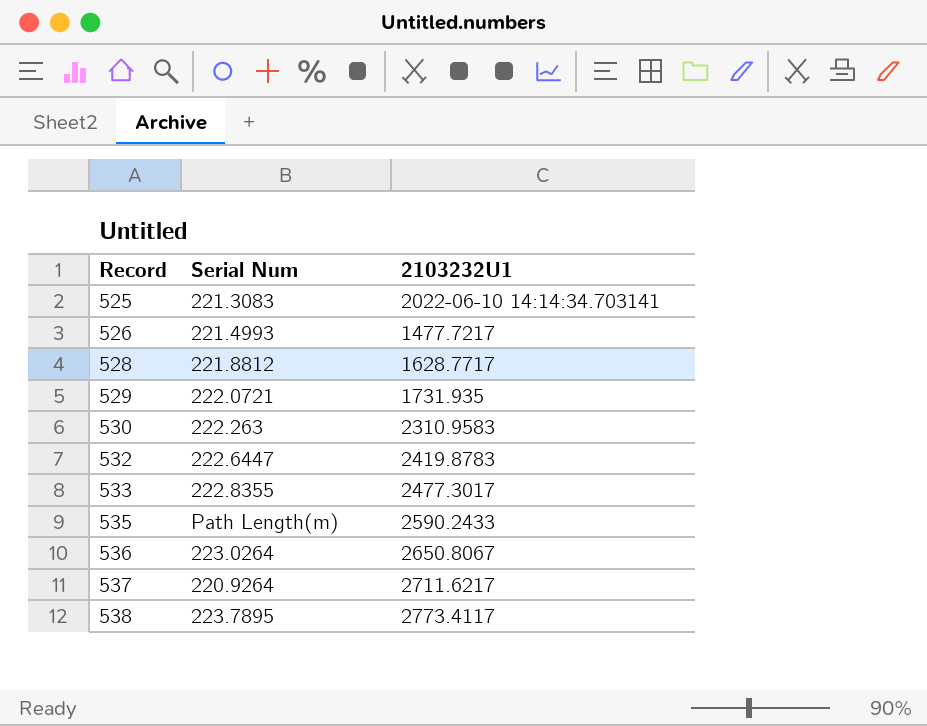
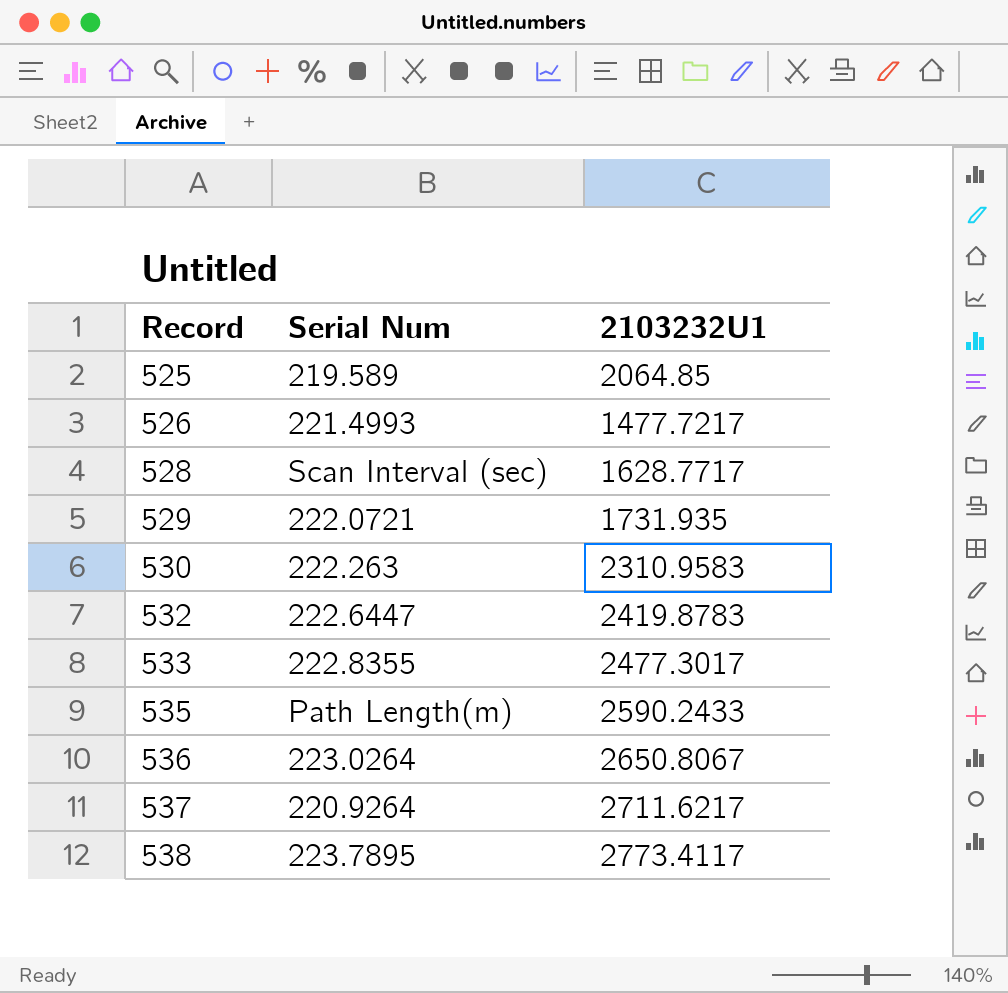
525 | Serial Num: 221.3083 -> 219.589
525 | 2103232U1: 2022-06-10 14:14:34.703141 -> 2064.85
528 | Serial Num: 221.8812 -> Scan Interval (sec)

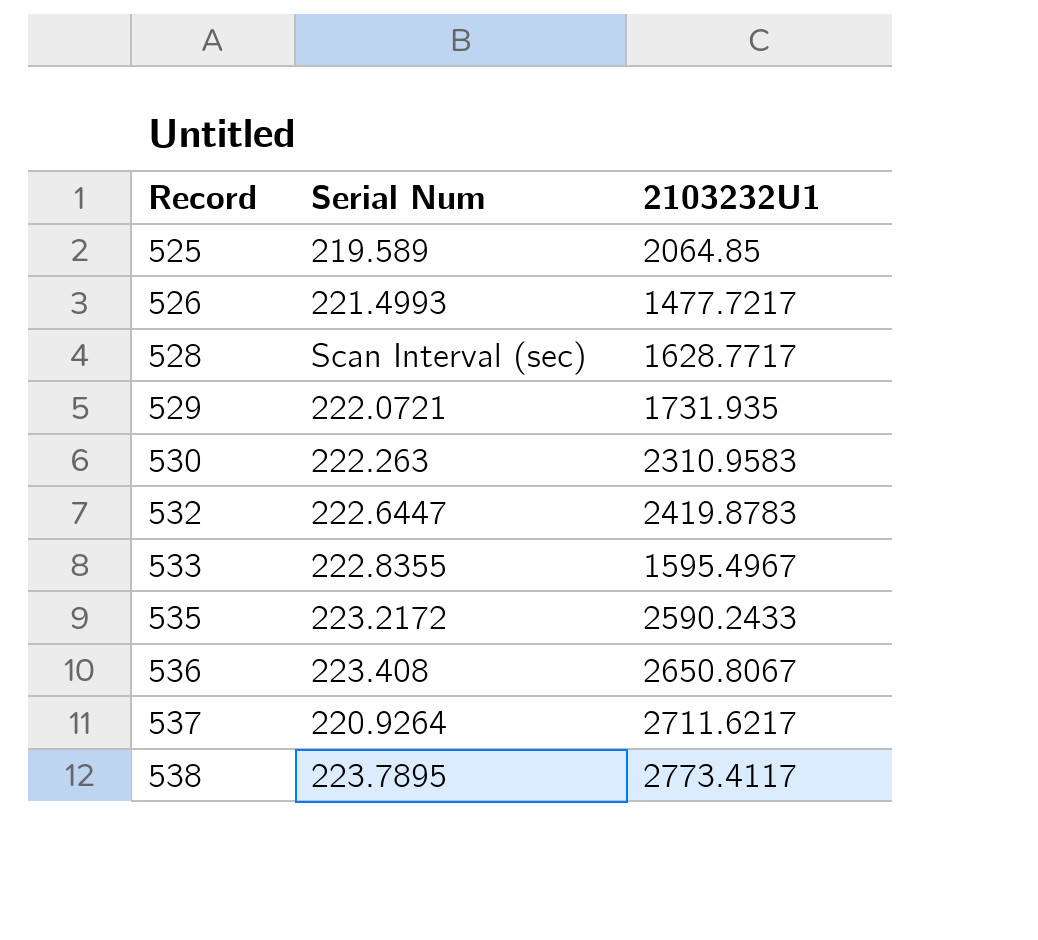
533 | 2103232U1: 2477.3017 -> 1595.4967
535 | Serial Num: Path Length(m) -> 223.2172
536 | Serial Num: 223.0264 -> 223.408

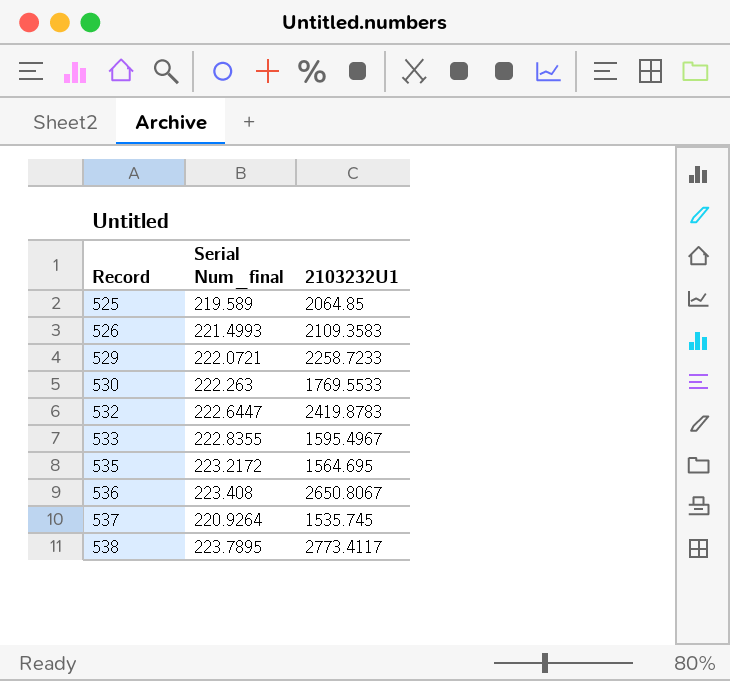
column name: Serial Num -> Serial Num_final
row 528: Scan Interval (sec) | 1628.7717 -> none
526 | 2103232U1: 1477.7217 -> 2109.3583
529 | 2103232U1: 1731.935 -> 2258.7233
530 | 2103232U1: 2310.9583 -> 1769.5533
535 | 2103232U1: 2590.2433 -> 1564.695
537 | 2103232U1: 2711.6217 -> 1535.745

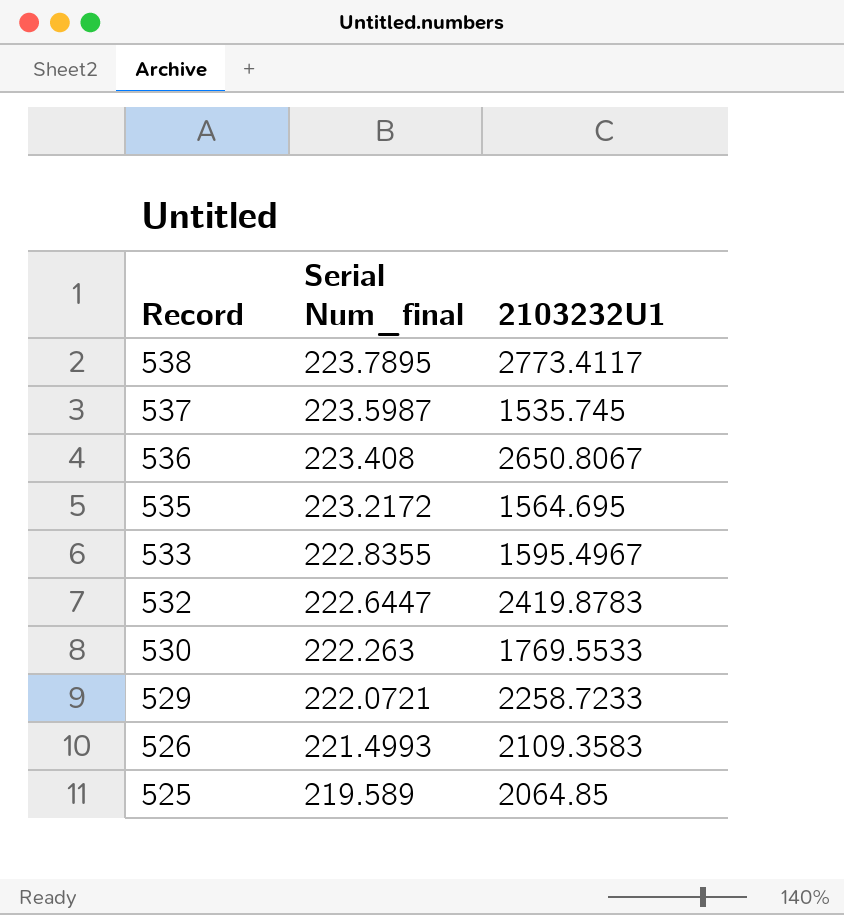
row order: Record ascending -> Record descending
537 | Serial Num_final: 220.9264 -> 223.5987

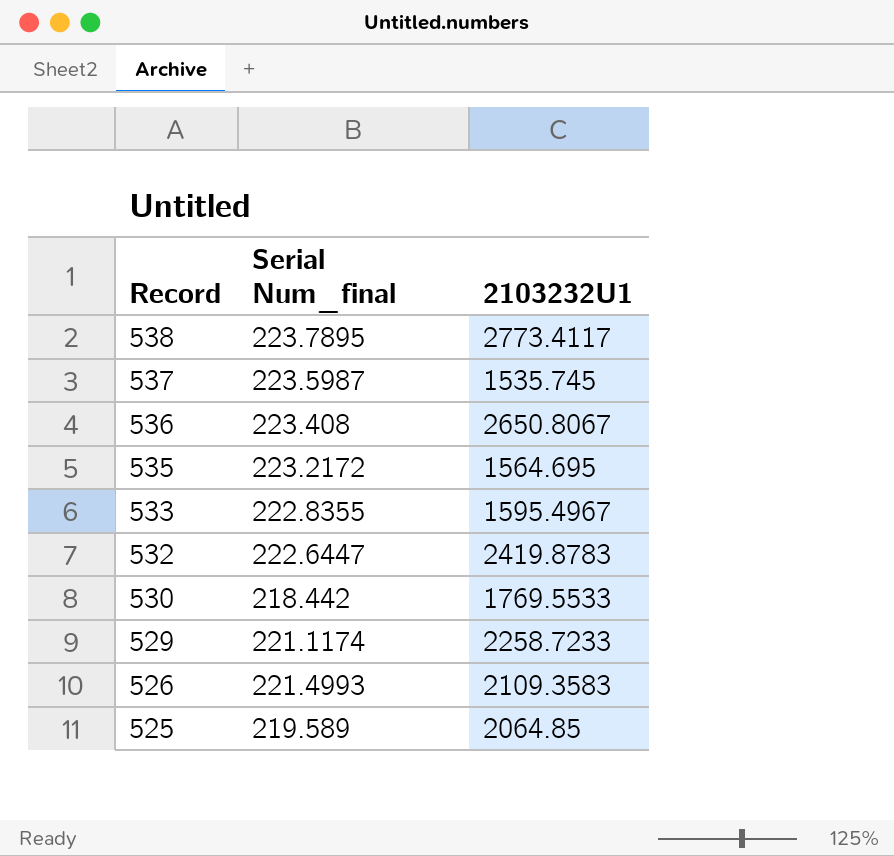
530 | Serial Num_final: 222.263 -> 218.442
529 | Serial Num_final: 222.0721 -> 221.1174

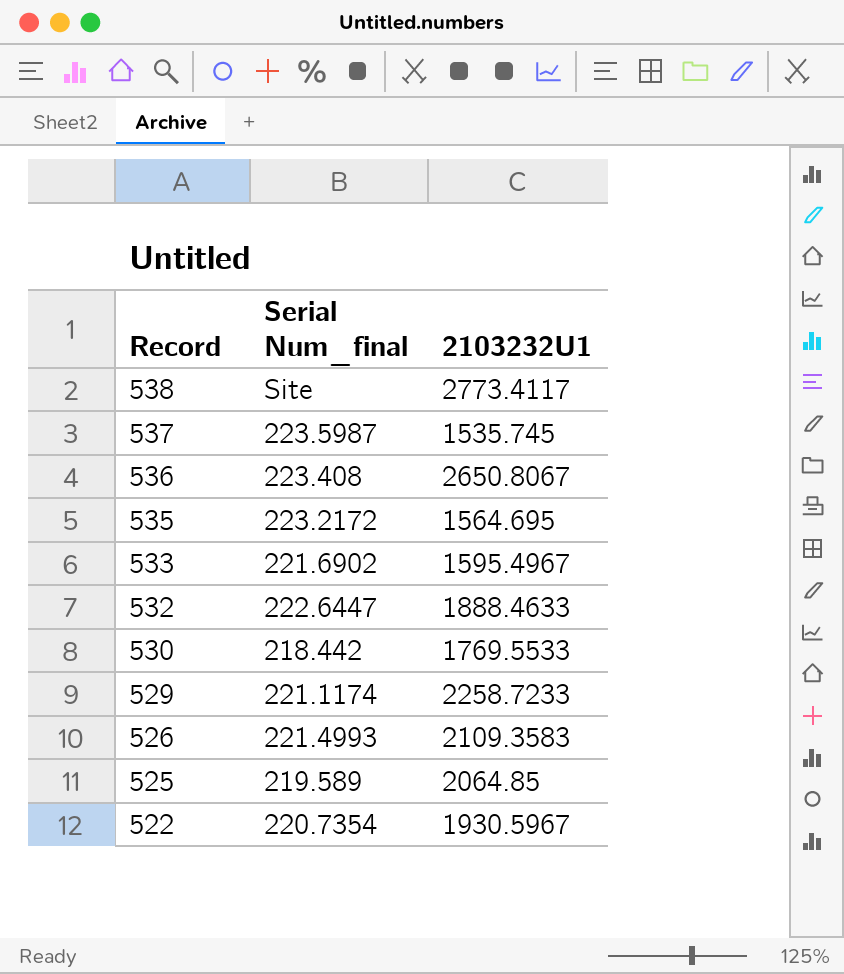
538 | Serial Num_final: 223.7895 -> Site
533 | Serial Num_final: 222.8355 -> 221.6902
532 | 2103232U1: 2419.8783 -> 1888.4633
row 522: none -> 220.7354 | 1930.5967

